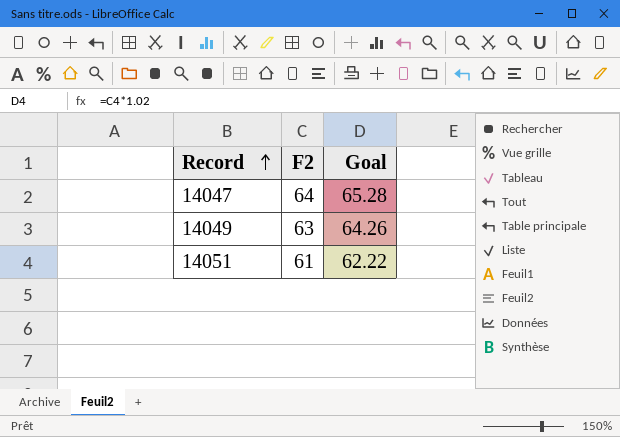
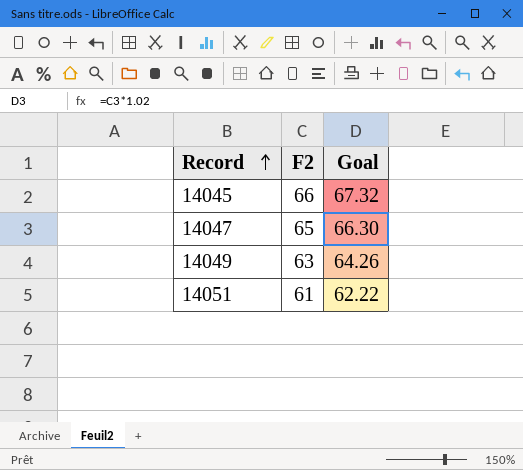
row 14045: none -> 66 | 67.32
14047 | F2: 64 -> 65
14047 | Goal: 65.28 -> 66.30

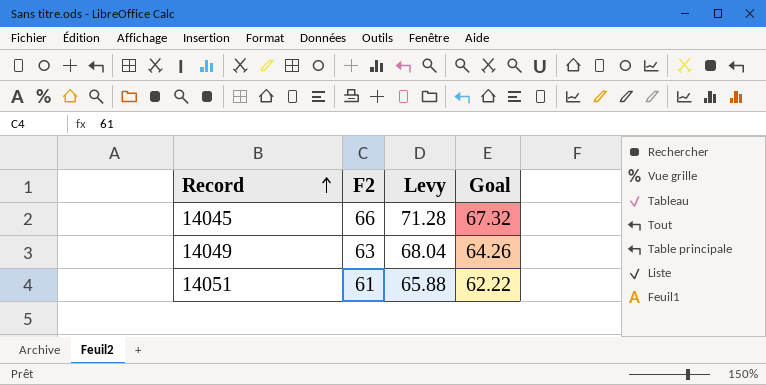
column Levy | formula: none -> [F2] * 1.08
row 14047: 65 | 66.30 -> none

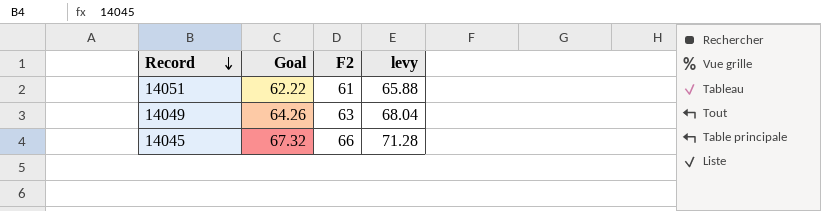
row order: Record ascending -> Record descending
column Goal | position: 4 -> 2
column name: Levy -> levy

